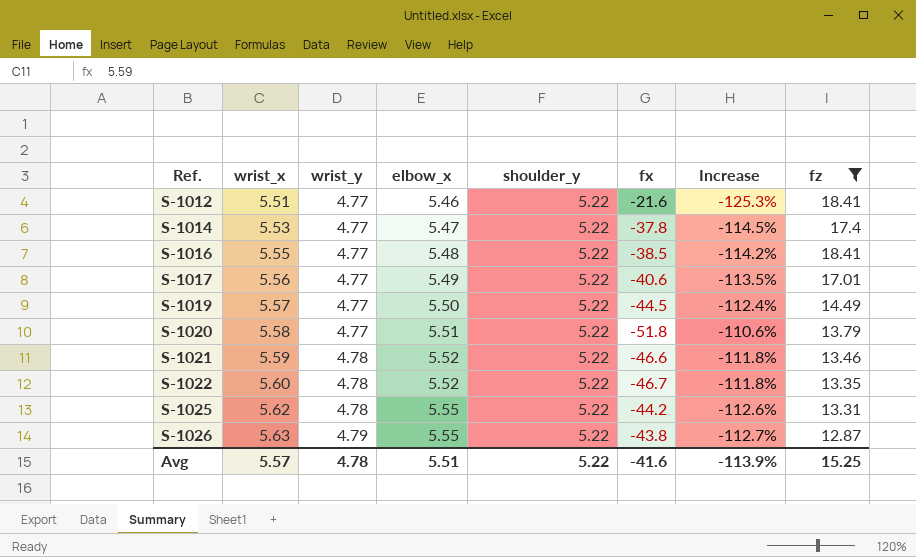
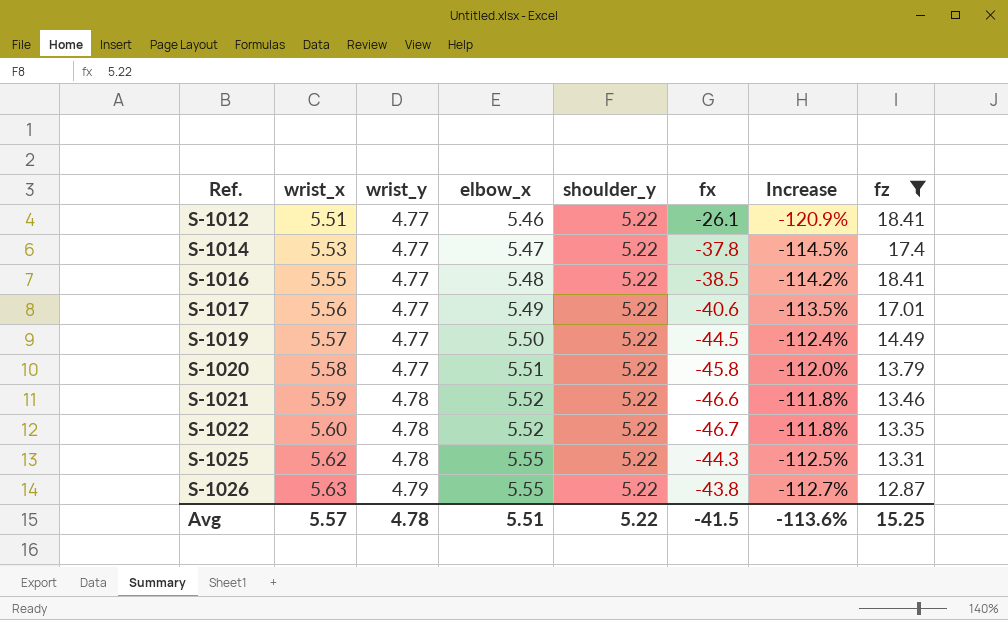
S-1012 | fx: -21.6 -> -26.1
S-1012 | Increase: -125.3% -> -120.9%
S-1020 | fx: -51.8 -> -45.8
S-1020 | Increase: -110.6% -> -112.0%
S-1025 | fx: -44.2 -> -44.3
S-1025 | Increase: -112.6% -> -112.5%
Avg | fx: -41.6 -> -41.5
Avg | Increase: -113.9% -> -113.6%

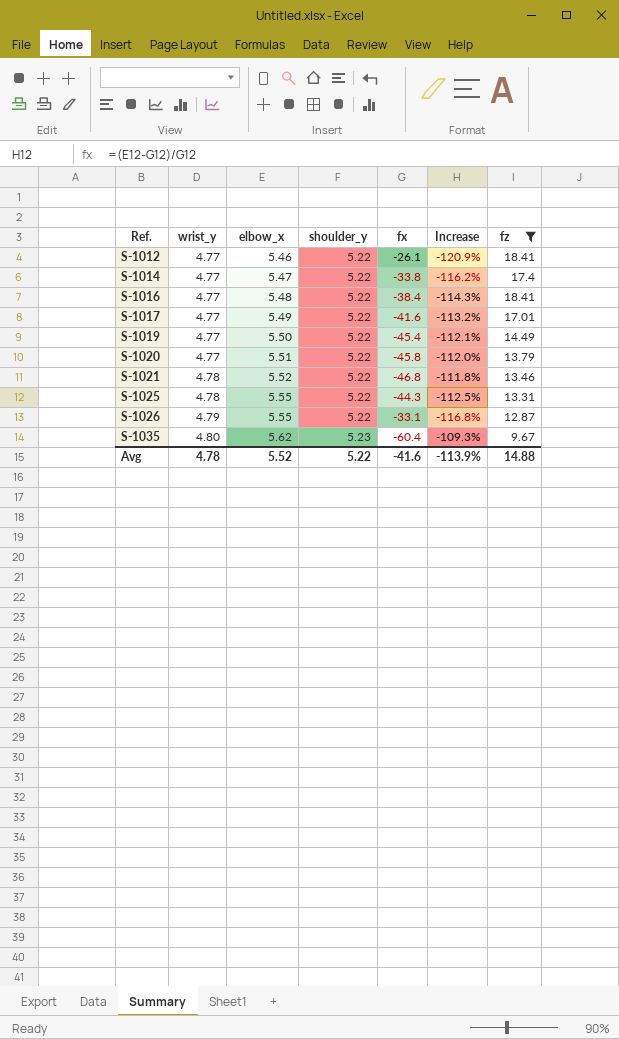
column wrist_x | position: 2 -> none
row S-1022: 5.60 | 4.78 | 5.52 | 5.22 | -46.7 | -111.8% | 13.35 -> none
S-1014 | fx: -37.8 -> -33.8
S-1014 | Increase: -114.5% -> -116.2%
S-1016 | fx: -38.5 -> -38.4
S-1016 | Increase: -114.2% -> -114.3%
S-1017 | fx: -40.6 -> -41.6
S-1017 | Increase: -113.5% -> -113.2%
S-1019 | fx: -44.5 -> -45.4
S-1019 | Increase: -112.4% -> -112.1%
S-1021 | fx: -46.6 -> -46.8
S-1026 | fx: -43.8 -> -33.1
S-1026 | Increase: -112.7% -> -116.8%
row S-1035: none -> 4.80 | 5.62 | 5.23 | -60.4 | -109.3% | 9.67
Avg | elbow_x: 5.51 -> 5.52
Avg | fx: -41.5 -> -41.6
Avg | Increase: -113.6% -> -113.9%
Avg | fz: 15.25 -> 14.88

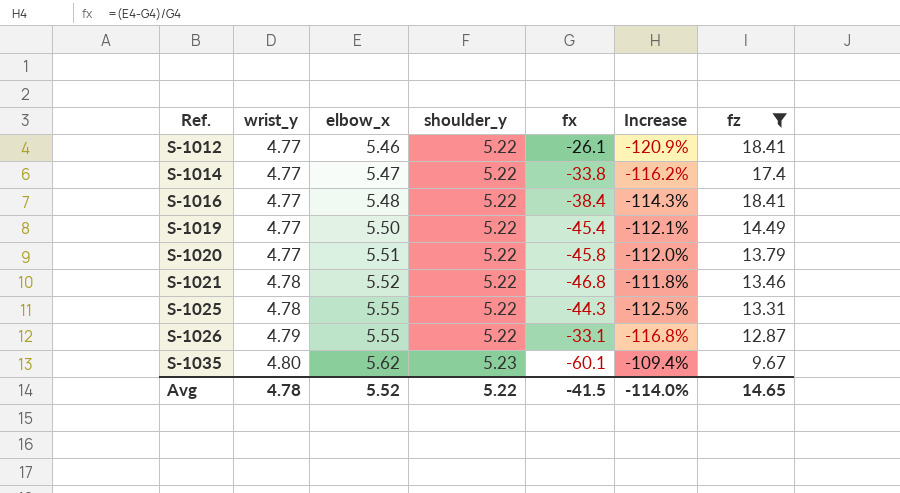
row S-1017: 4.77 | 5.49 | 5.22 | -41.6 | -113.2% | 17.01 -> none
S-1035 | fx: -60.4 -> -60.1
S-1035 | Increase: -109.3% -> -109.4%
Avg | fx: -41.6 -> -41.5
Avg | Increase: -113.9% -> -114.0%
Avg | fz: 14.88 -> 14.65

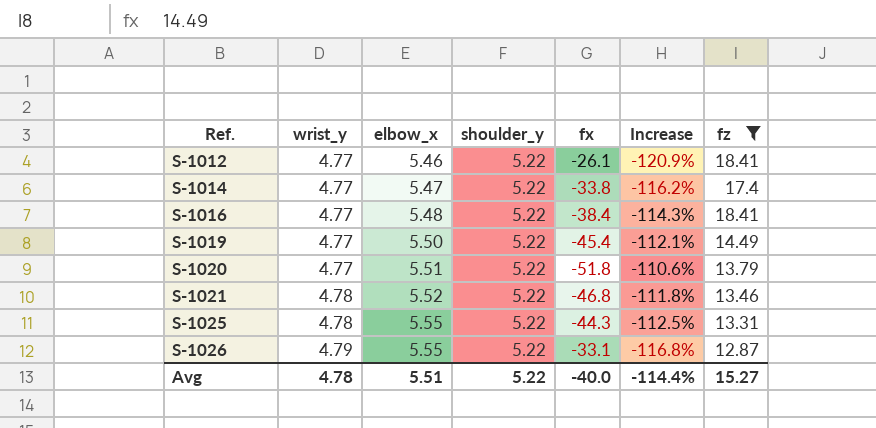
row S-1035: 4.80 | 5.62 | 5.23 | -60.1 | -109.4% | 9.67 -> none
S-1020 | fx: -45.8 -> -51.8
S-1020 | Increase: -112.0% -> -110.6%
Avg | elbow_x: 5.52 -> 5.51
Avg | fx: -41.5 -> -40.0
Avg | Increase: -114.0% -> -114.4%
Avg | fz: 14.65 -> 15.27

